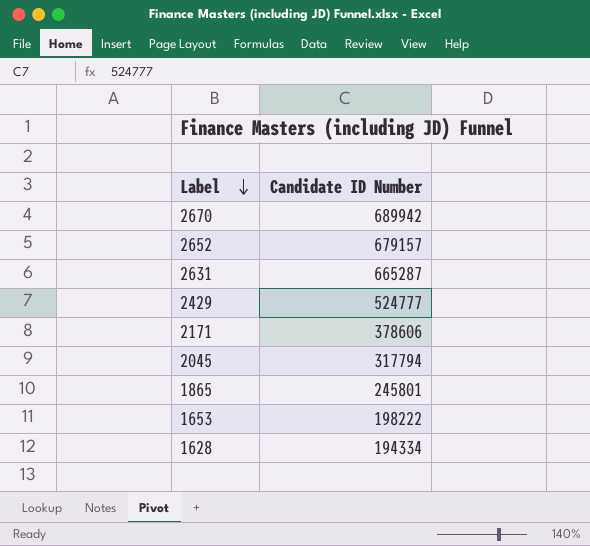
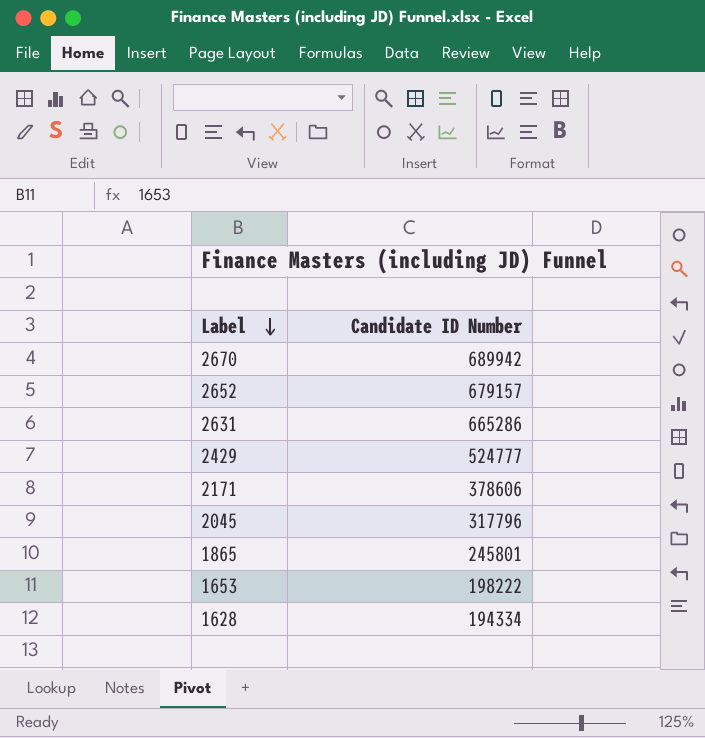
2631 | Candidate ID Number: 665287 -> 665286
2045 | Candidate ID Number: 317794 -> 317796

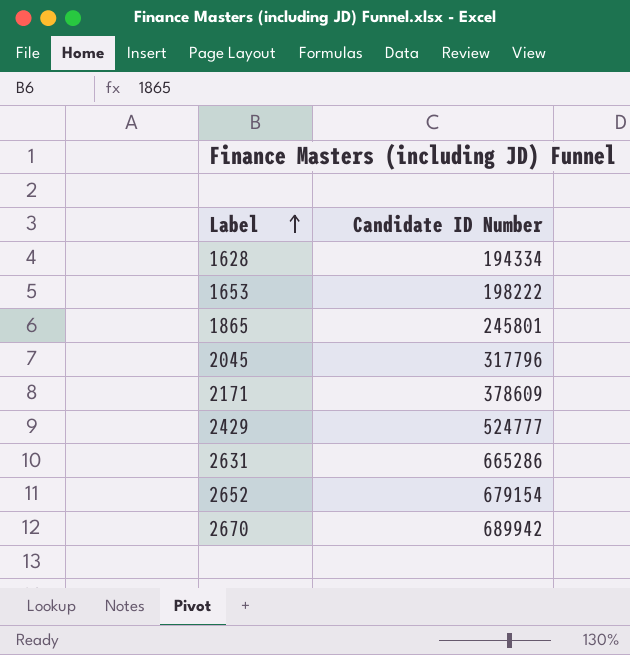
row order: Label descending -> Label ascending
2171 | Candidate ID Number: 378606 -> 378609
2652 | Candidate ID Number: 679157 -> 679154

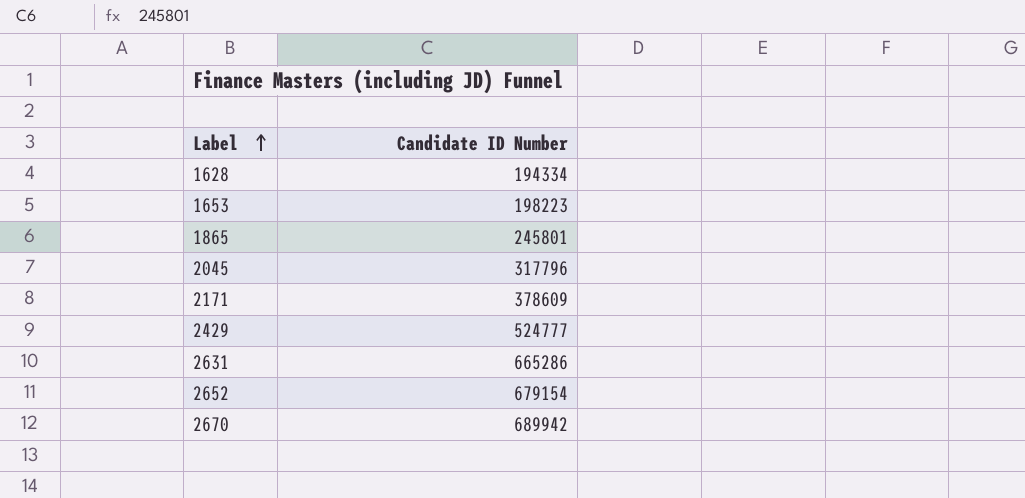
1653 | Candidate ID Number: 198222 -> 198223

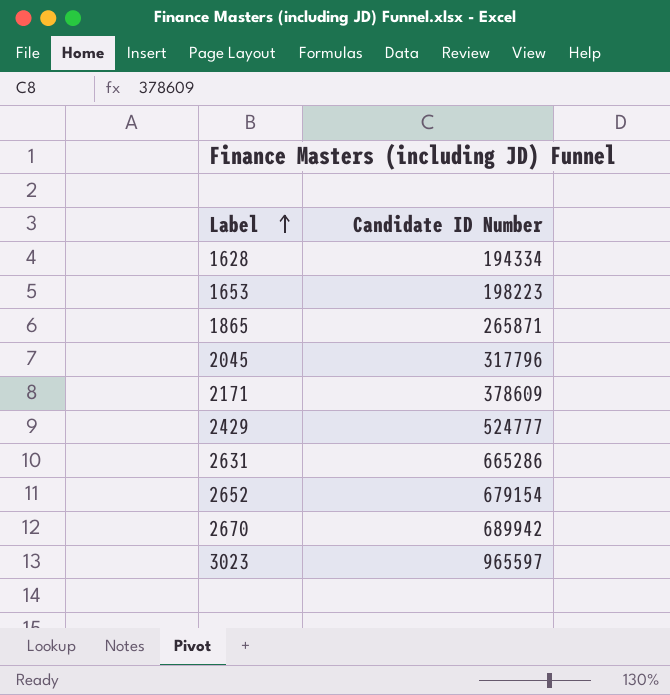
1865 | Candidate ID Number: 245801 -> 265871
row 3023: none -> 965597

